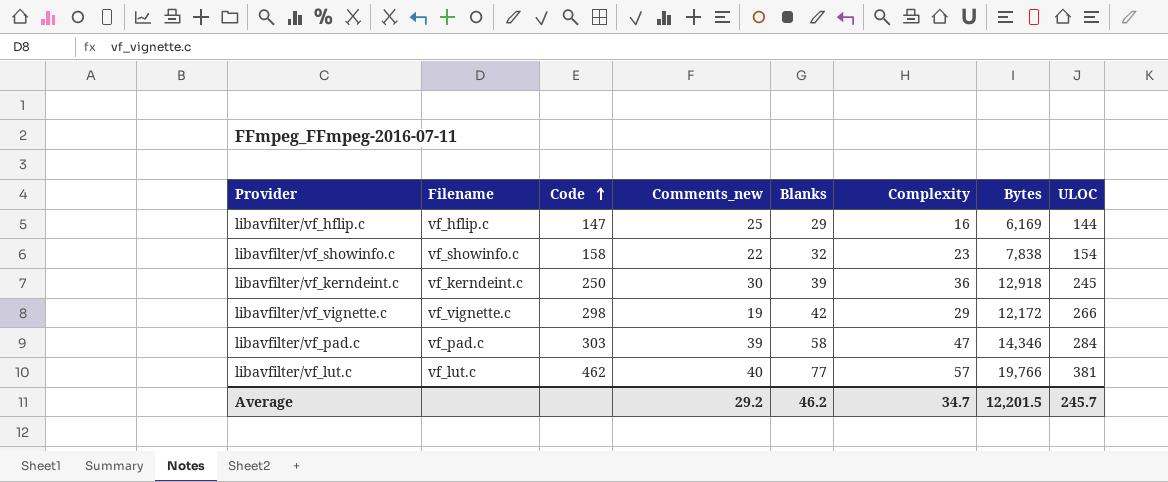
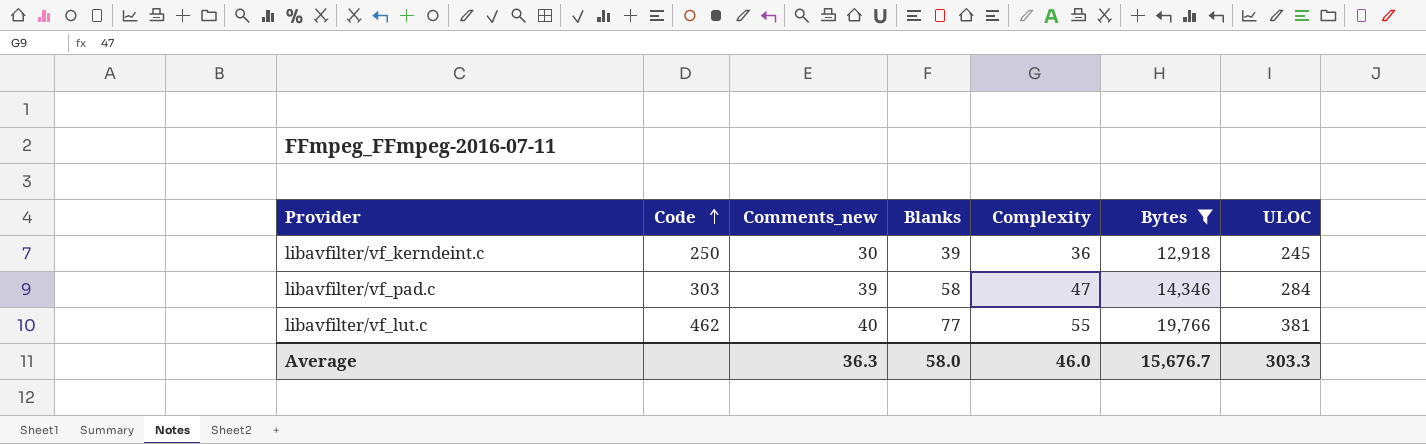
filter: none -> Bytes >= 12,918
column Filename | position: 2 -> none
libavfilter/vf_lut.c | Complexity: 57 -> 55
Average | Comments_new: 29.2 -> 36.3
Average | Blanks: 46.2 -> 58.0
Average | Complexity: 34.7 -> 46.0
Average | Bytes: 12,201.5 -> 15,676.7
Average | ULOC: 245.7 -> 303.3

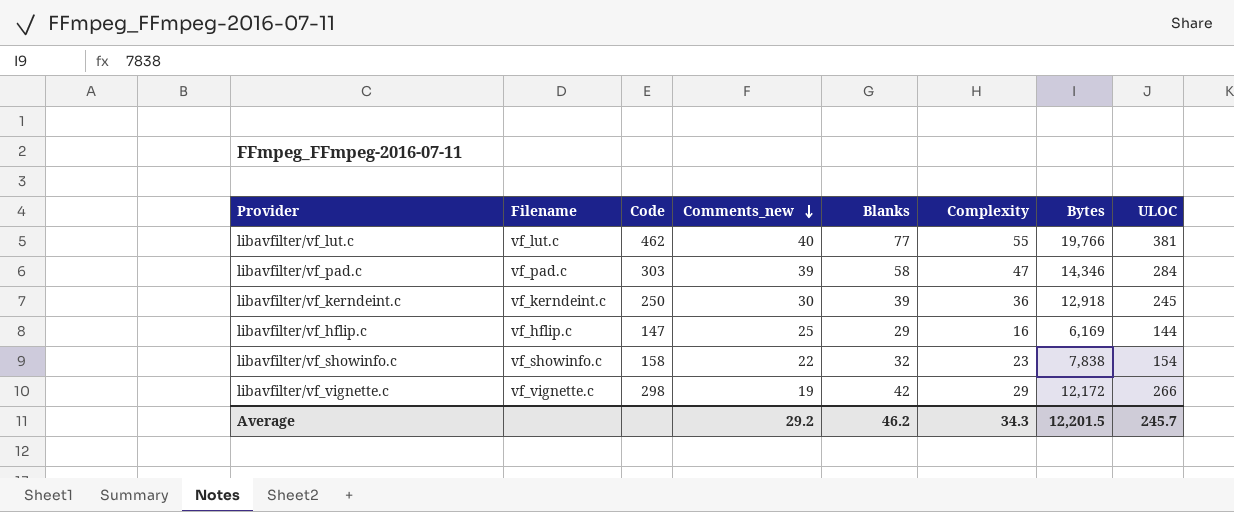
filter: Bytes >= 12,918 -> none
row order: Code ascending -> Comments_new descending
column Filename | position: none -> 2
Average | Comments_new: 36.3 -> 29.2
Average | Blanks: 58.0 -> 46.2
Average | Complexity: 46.0 -> 34.3
Average | Bytes: 15,676.7 -> 12,201.5
Average | ULOC: 303.3 -> 245.7

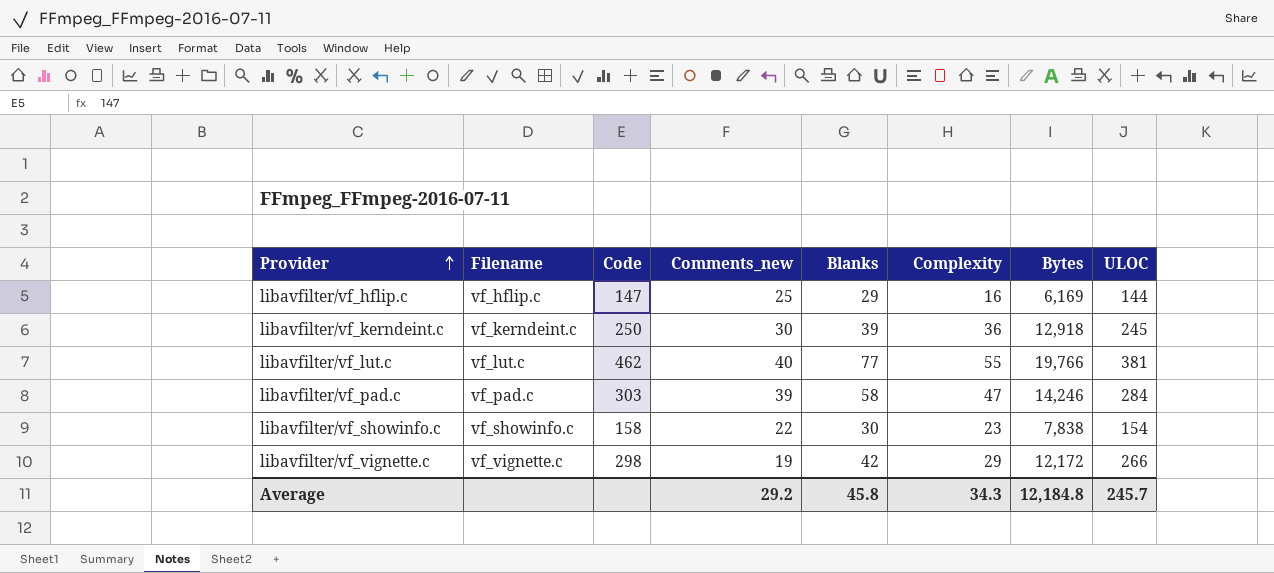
row order: Comments_new descending -> Provider ascending
libavfilter/vf_pad.c | Bytes: 14,346 -> 14,246
libavfilter/vf_showinfo.c | Blanks: 32 -> 30
Average | Blanks: 46.2 -> 45.8
Average | Bytes: 12,201.5 -> 12,184.8

